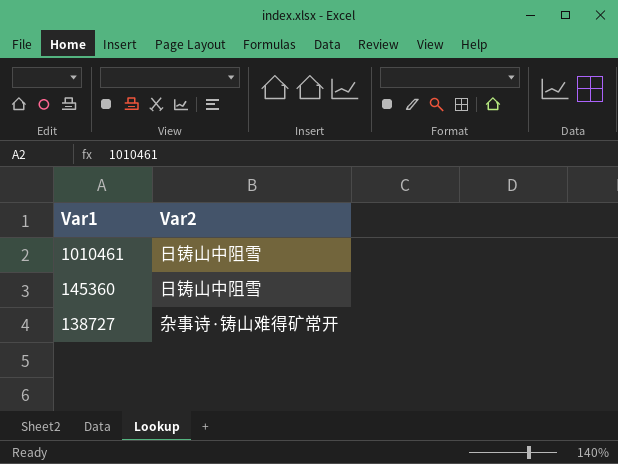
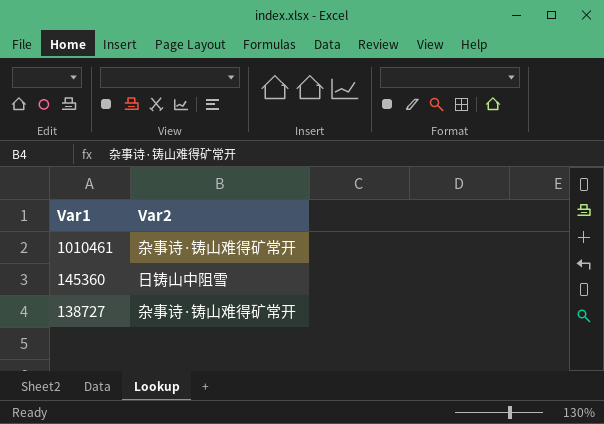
1010461 | Var2: 日铸山中阻雪 -> 杂事诗·铸山难得矿常开

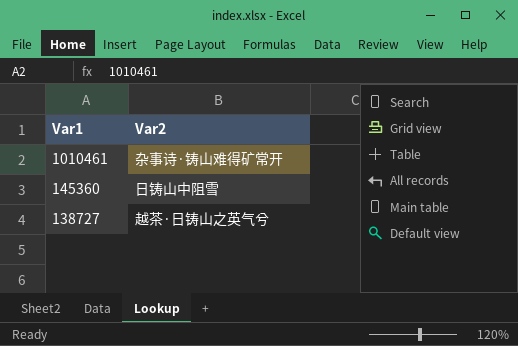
138727 | Var2: 杂事诗·铸山难得矿常开 -> 越茶·日铸山之英气兮

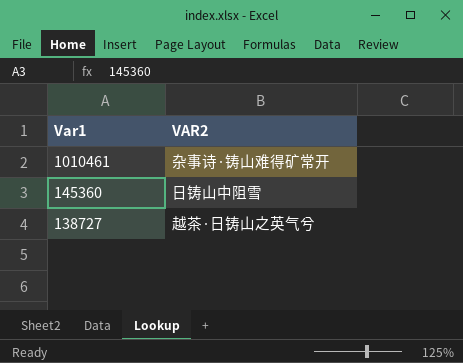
column name: Var2 -> VAR2

